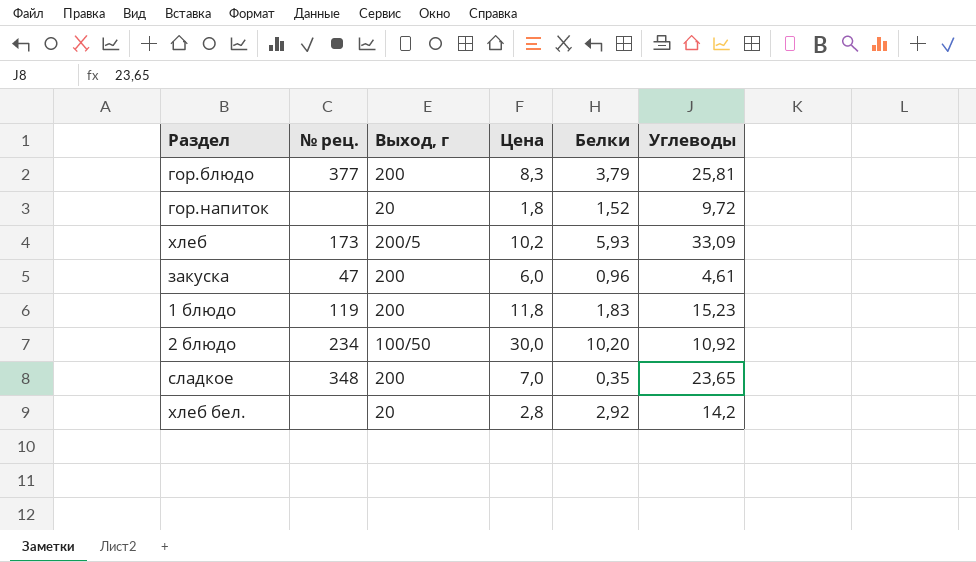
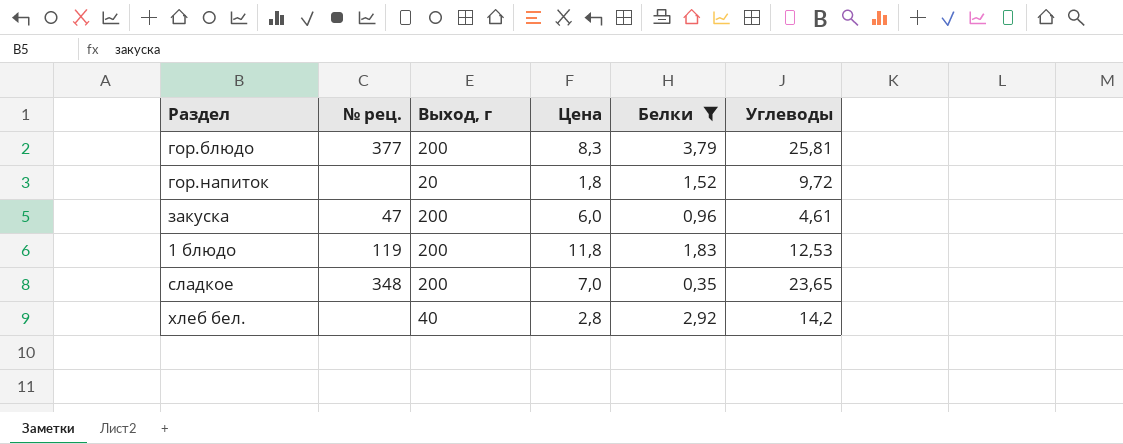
filter: none -> Белки <= 3,79
1 блюдо | Углеводы: 15,23 -> 12,53
хлеб бел. | Выход, г: 20 -> 40

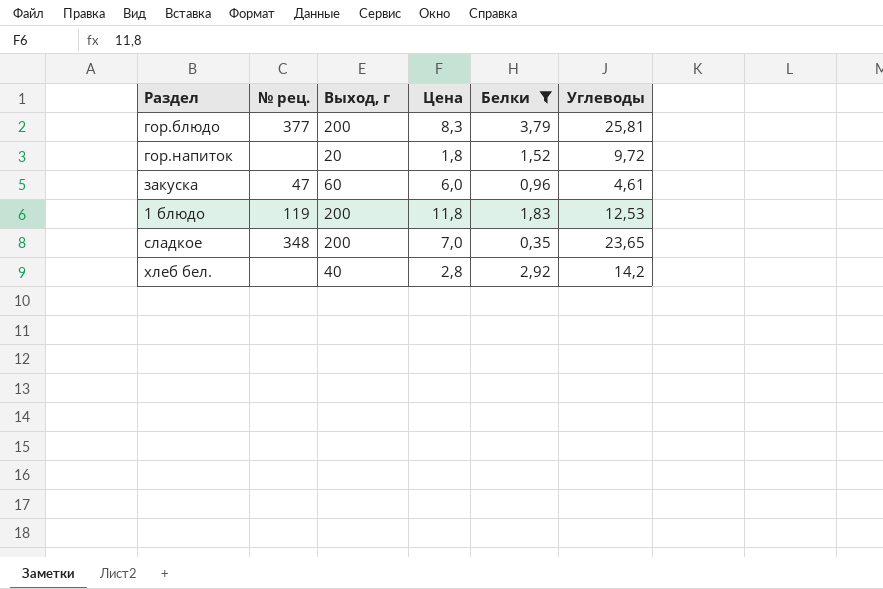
закуска | Выход, г: 200 -> 60

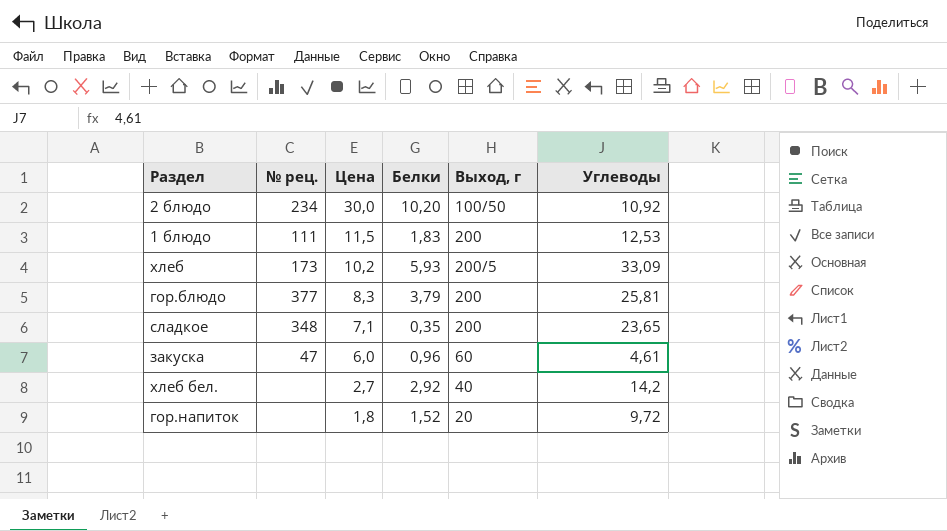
filter: Белки <= 3,79 -> none
row order: none -> Цена descending
column Выход, г | position: 3 -> 5
1 блюдо | № рец.: 119 -> 111
1 блюдо | Цена: 11,8 -> 11,5
сладкое | Цена: 7,0 -> 7,1
хлеб бел. | Цена: 2,8 -> 2,7

